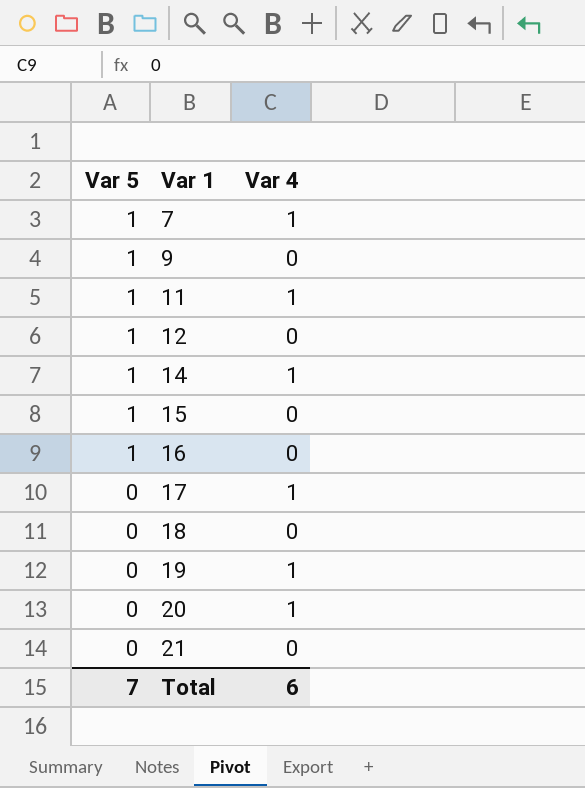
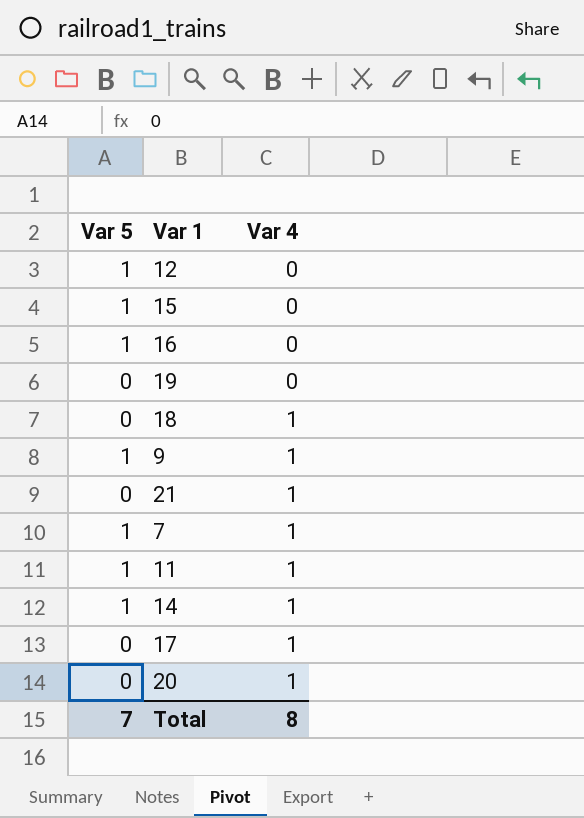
row order: Var 5 descending -> Var 4 ascending
19 | Var 4: 1 -> 0
18 | Var 4: 0 -> 1
9 | Var 4: 0 -> 1
21 | Var 4: 0 -> 1
Total | Var 4: 6 -> 8

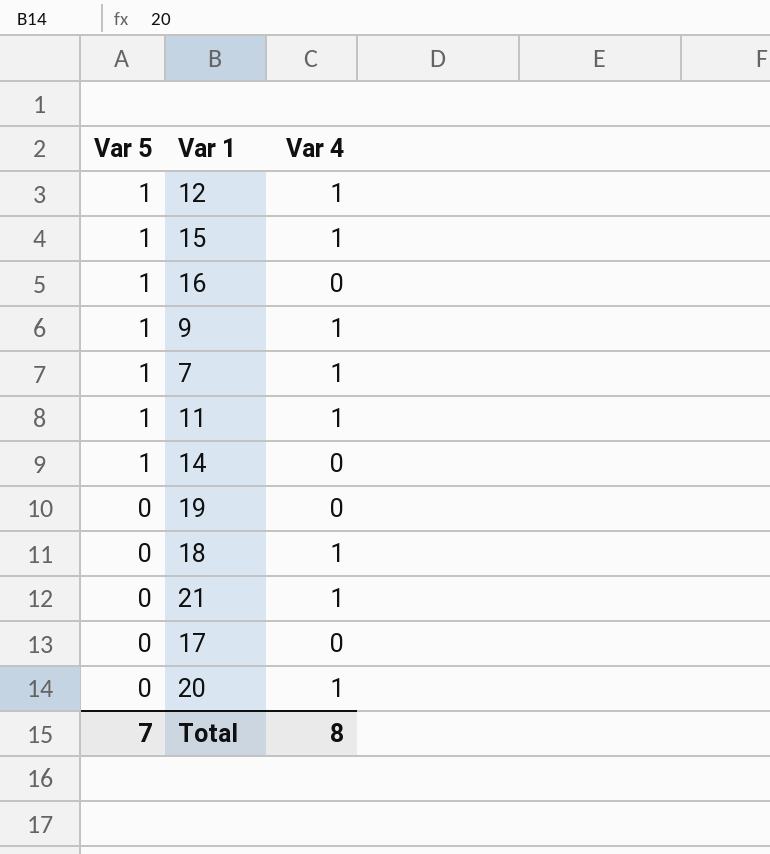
row order: Var 4 ascending -> Var 5 descending
12 | Var 4: 0 -> 1
15 | Var 4: 0 -> 1
14 | Var 4: 1 -> 0
17 | Var 4: 1 -> 0

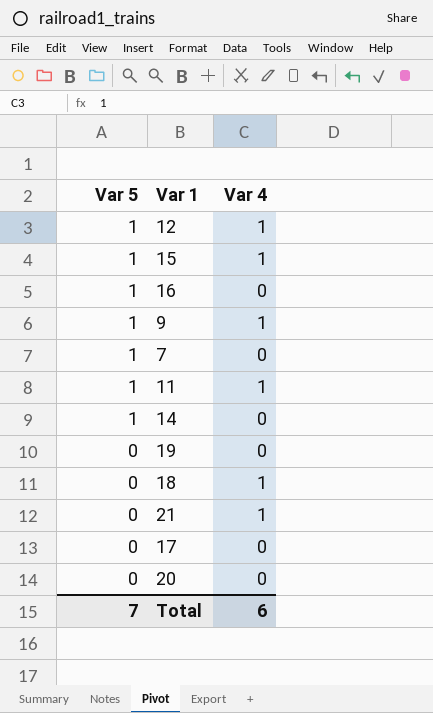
7 | Var 4: 1 -> 0
20 | Var 4: 1 -> 0
Total | Var 4: 8 -> 6

